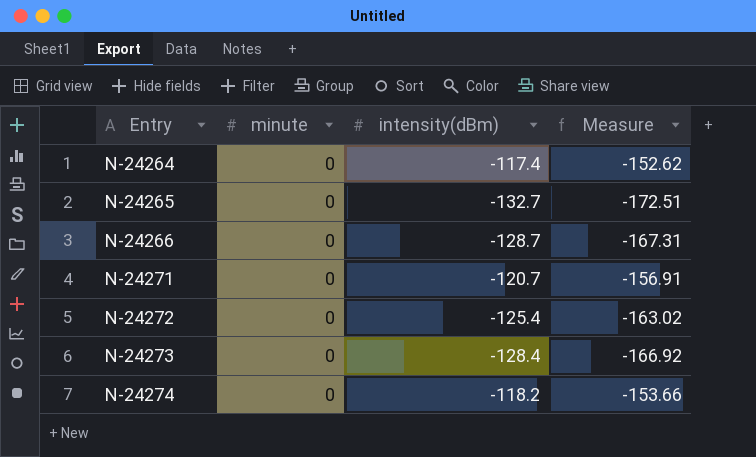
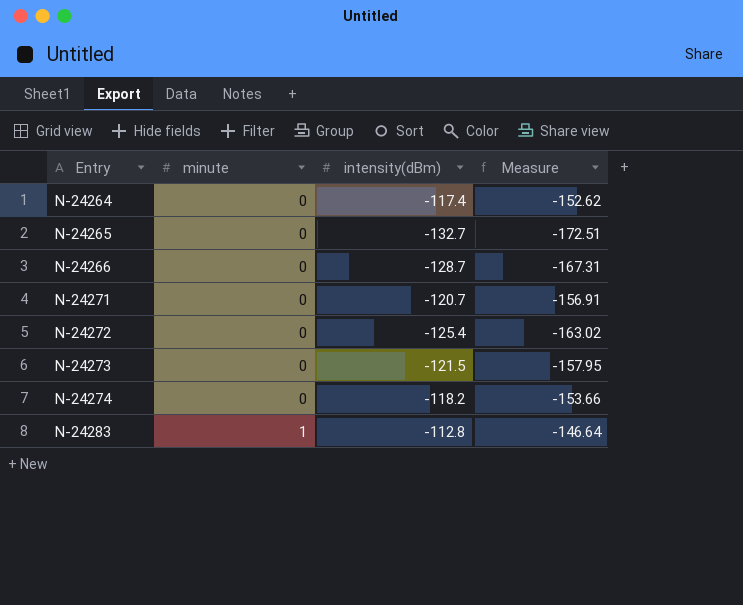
N-24273 | intensity(dBm): -128.4 -> -121.5
N-24273 | Measure: -166.92 -> -157.95
row N-24283: none -> 1 | -112.8 | -146.64

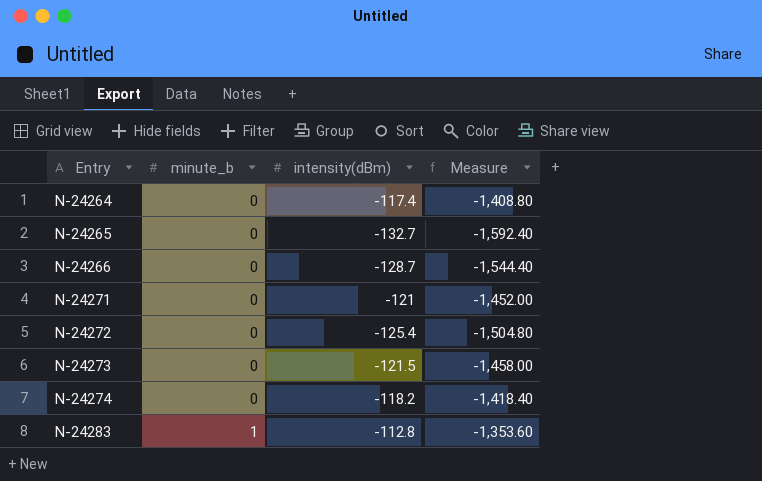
column name: minute -> minute_b
column Measure | formula: [intensity(dBm)] * 1.3 -> [intensity(dBm)] * 12
N-24271 | intensity(dBm): -120.7 -> -121

